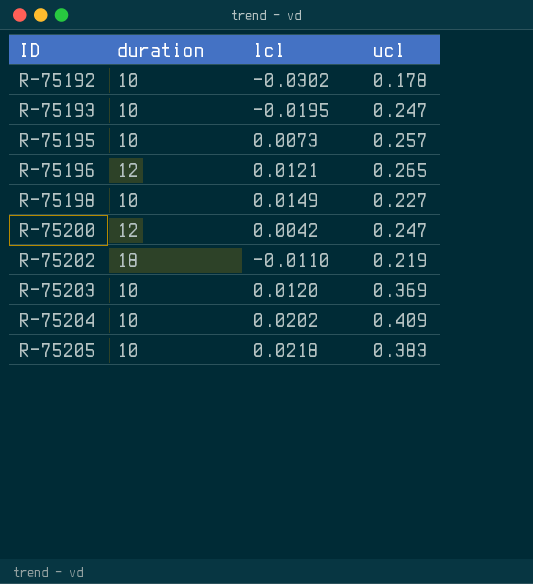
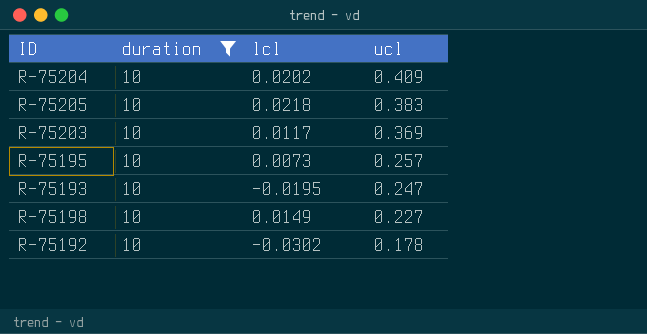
filter: none -> duration = 10
row order: ID ascending -> ucl descending
R-75203 | lcl: 0.0120 -> 0.0117

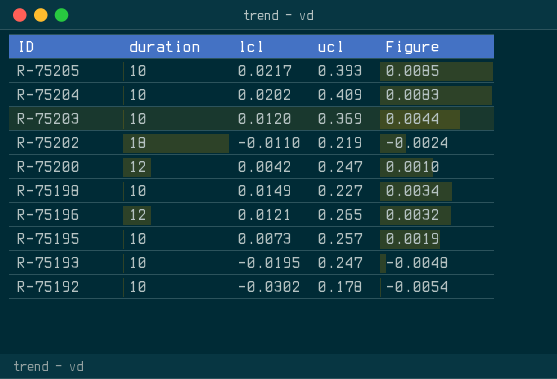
filter: duration = 10 -> none
row order: ucl descending -> ID descending
column Figure | formula: none -> [lcl] * [ucl]
R-75205 | lcl: 0.0218 -> 0.0217
R-75205 | ucl: 0.383 -> 0.393
R-75203 | lcl: 0.0117 -> 0.0120

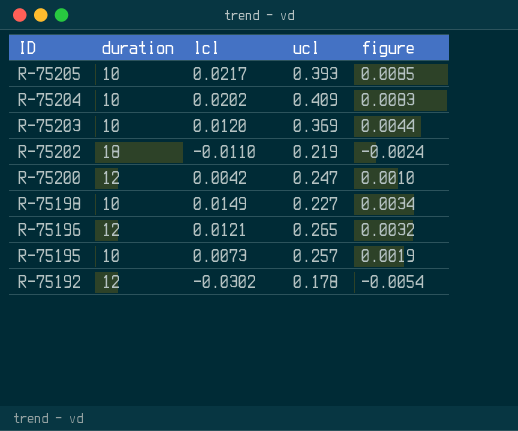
column name: Figure -> figure
row R-75193: 10 | -0.0195 | 0.247 | -0.0048 -> none
R-75192 | duration: 10 -> 12

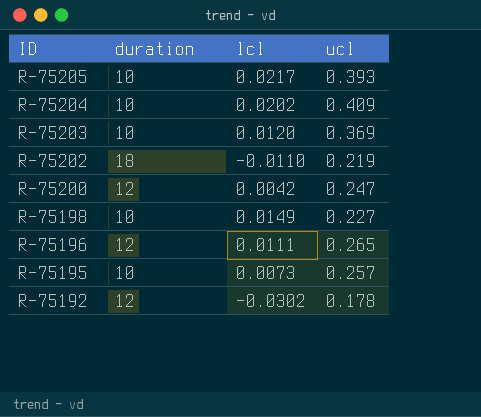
column figure | formula: [lcl] * [ucl] -> none
R-75196 | lcl: 0.0121 -> 0.0111

